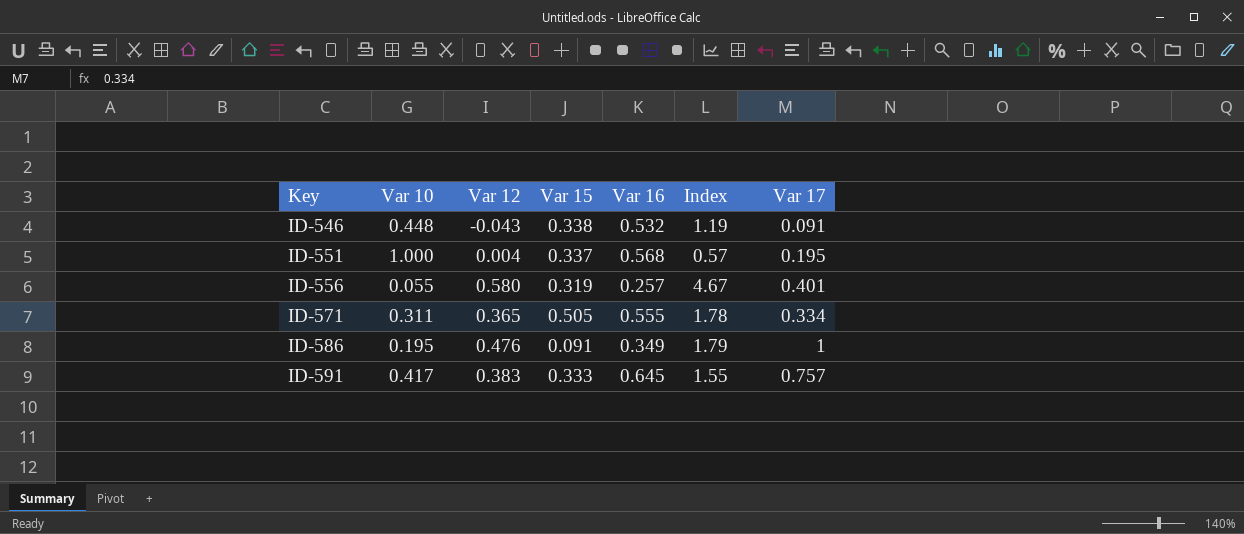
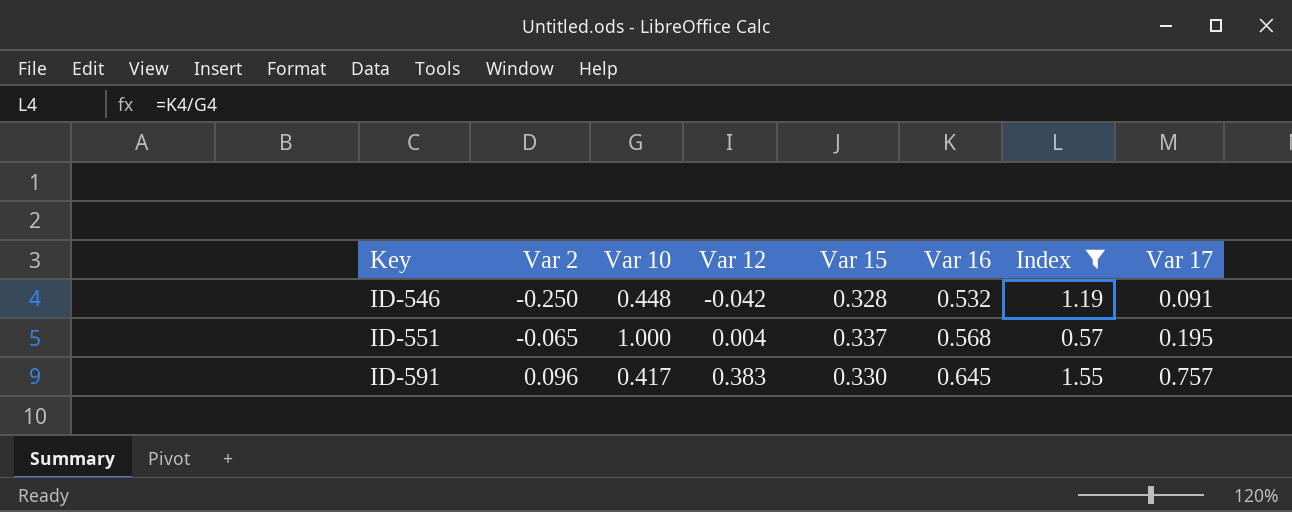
filter: none -> Index <= 1.55
column Var 2 | position: none -> 2
ID-546 | Var 12: -0.043 -> -0.042
ID-546 | Var 15: 0.338 -> 0.328
ID-591 | Var 15: 0.333 -> 0.330

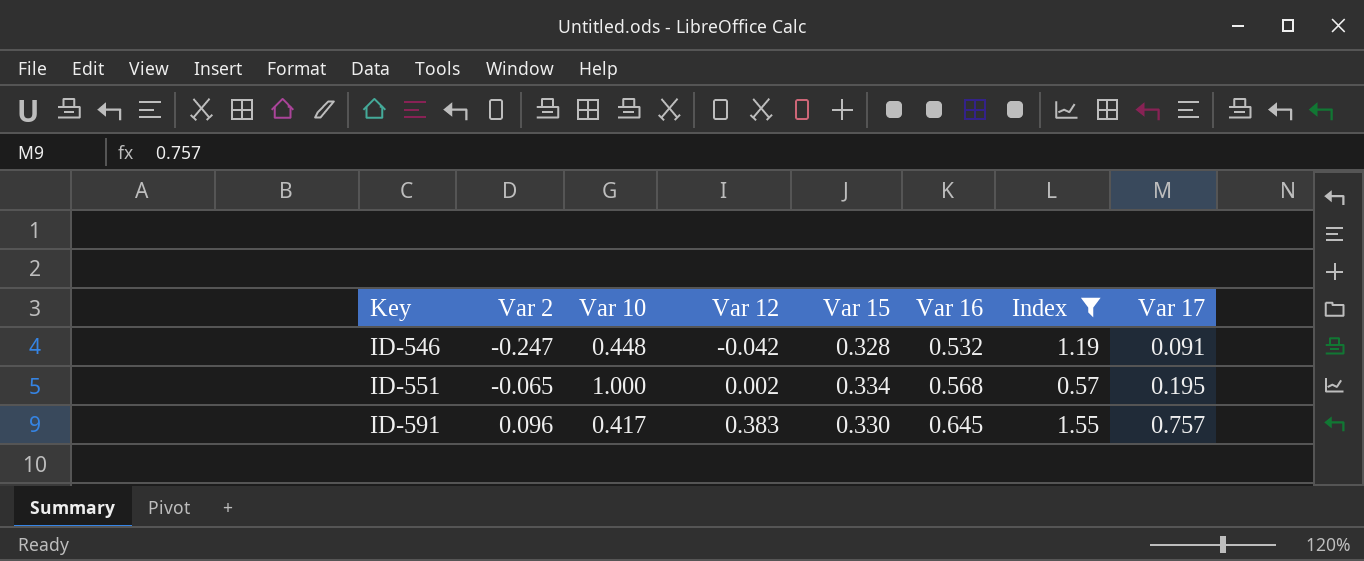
ID-546 | Var 2: -0.250 -> -0.247
ID-551 | Var 12: 0.004 -> 0.002
ID-551 | Var 15: 0.337 -> 0.334

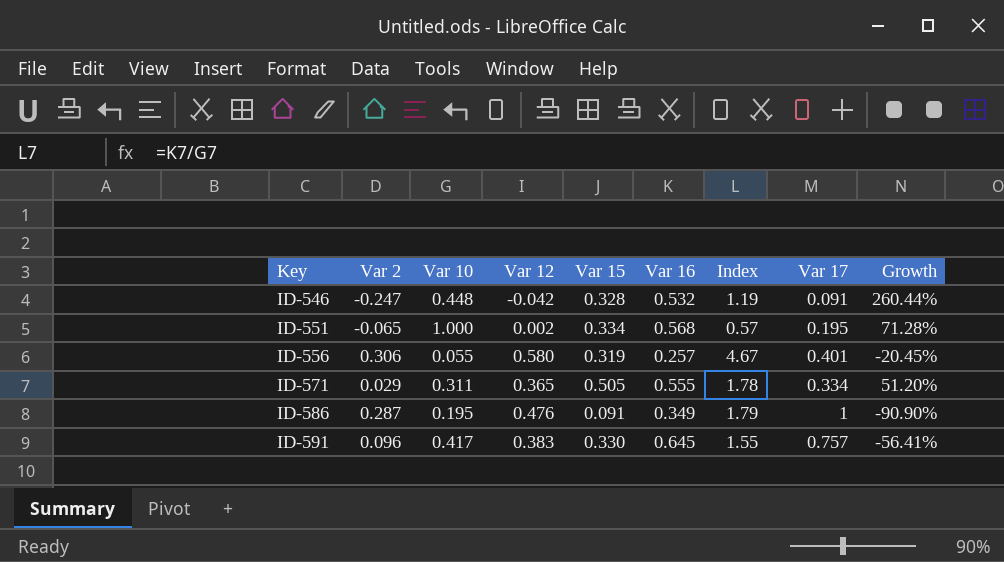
filter: Index <= 1.55 -> none
column Growth | formula: none -> ([Var 15] - [Var 17]) / [Var 17]

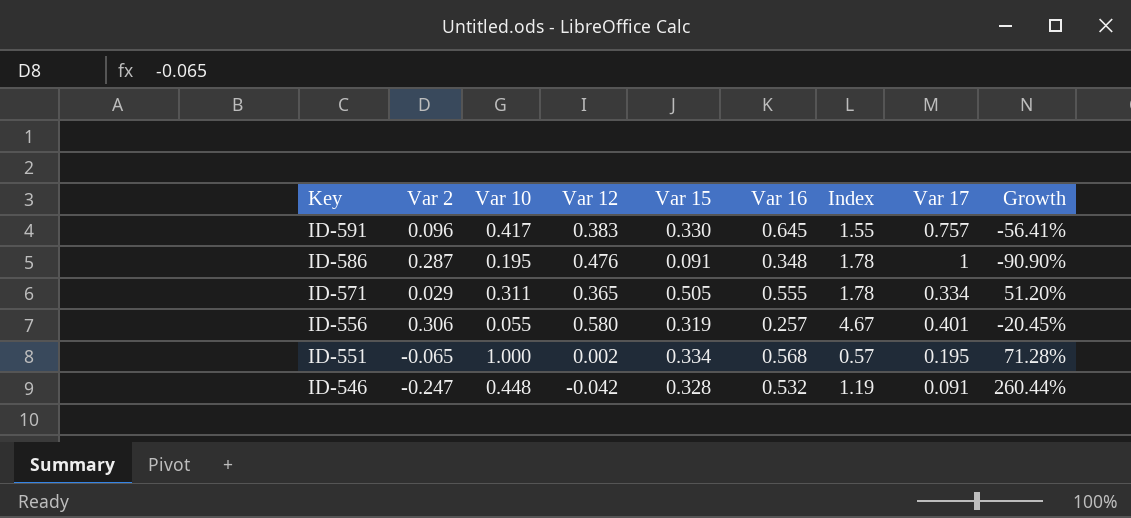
row order: Key ascending -> Key descending
ID-586 | Var 16: 0.349 -> 0.348
ID-586 | Index: 1.79 -> 1.78

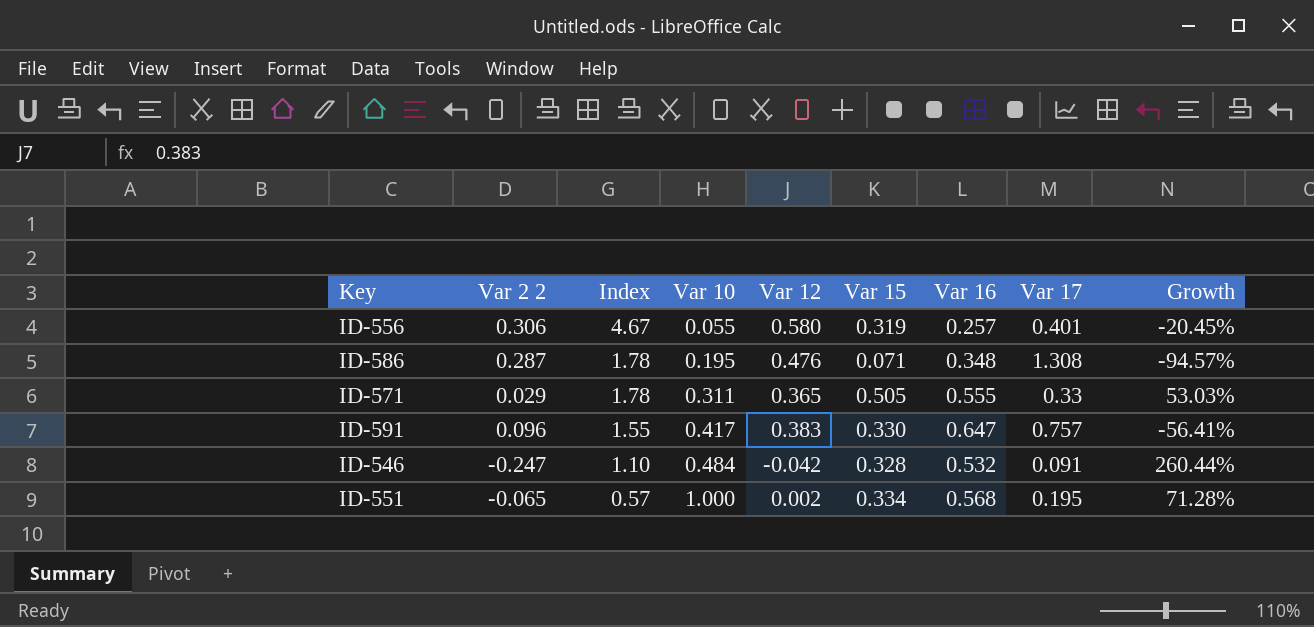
row order: Key descending -> Index descending
column name: Var 2 -> Var 2 2
column Index | position: 7 -> 3
ID-586 | Var 15: 0.091 -> 0.071
ID-586 | Var 17: 1 -> 1.308
ID-586 | Growth: -90.90% -> -94.57%
ID-571 | Var 17: 0.334 -> 0.33
ID-571 | Growth: 51.20% -> 53.03%
ID-591 | Var 16: 0.645 -> 0.647
ID-546 | Index: 1.19 -> 1.10
ID-546 | Var 10: 0.448 -> 0.484

